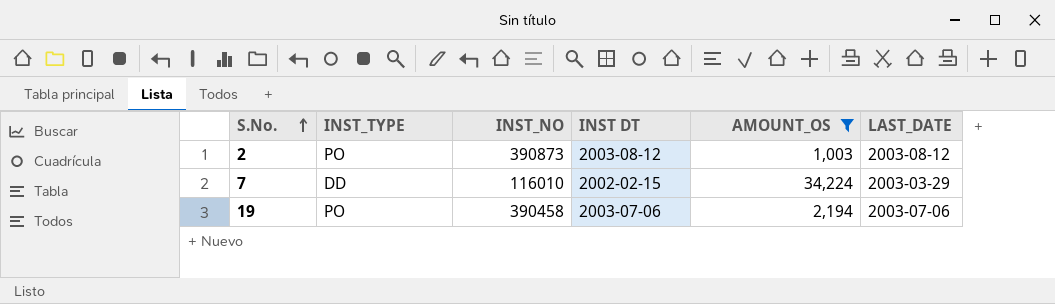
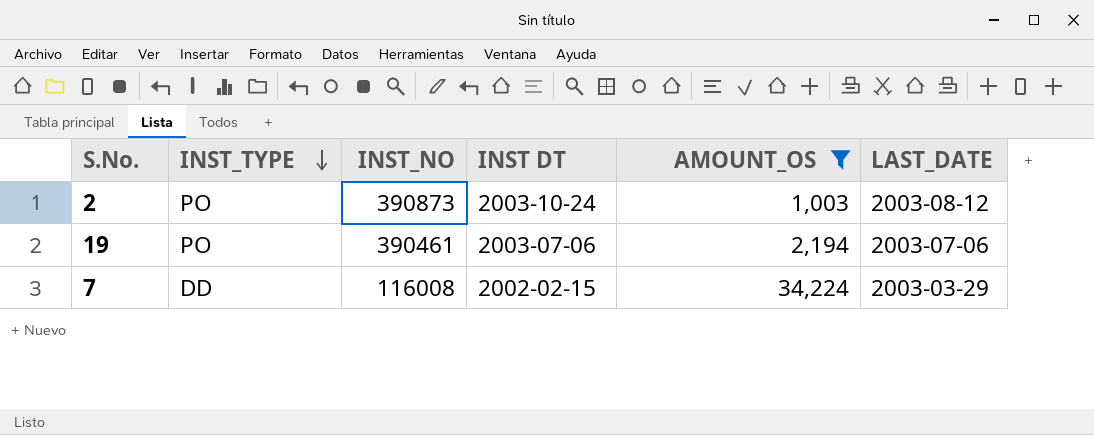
row order: S.No. ascending -> INST_TYPE descending
2 | INST DT: 2003-08-12 -> 2003-10-24
19 | INST_NO: 390458 -> 390461
7 | INST_NO: 116010 -> 116008

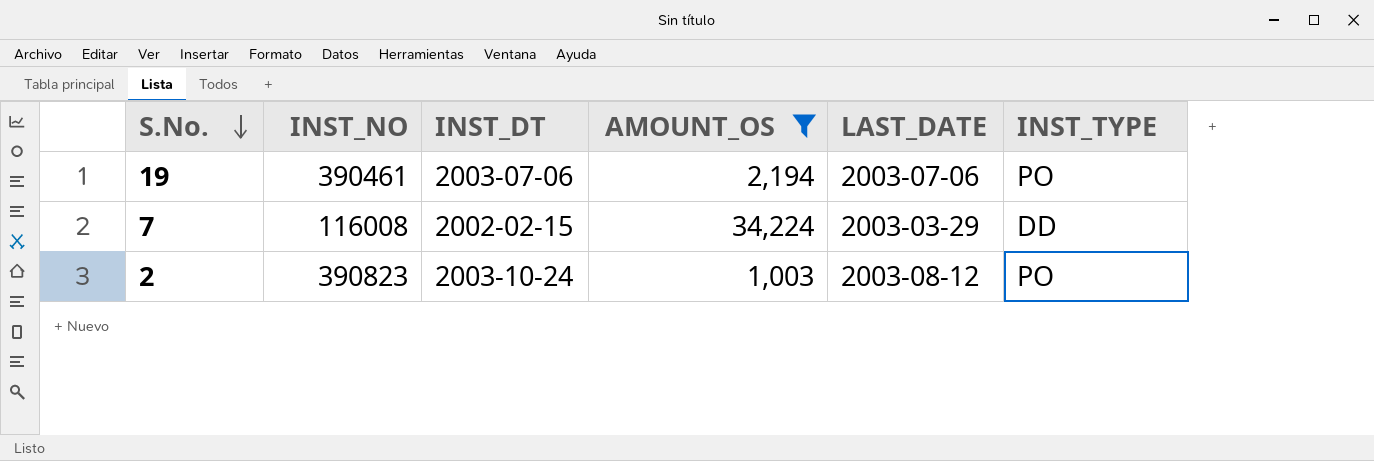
row order: INST_TYPE descending -> S.No. descending
column name: INST DT -> INST_DT
column INST_TYPE | position: 2 -> 6
2 | INST_NO: 390873 -> 390823

